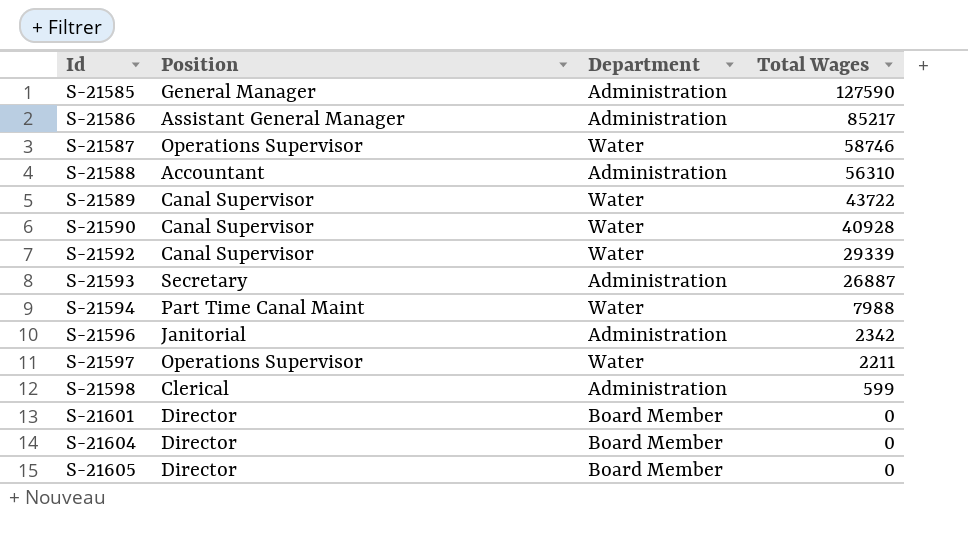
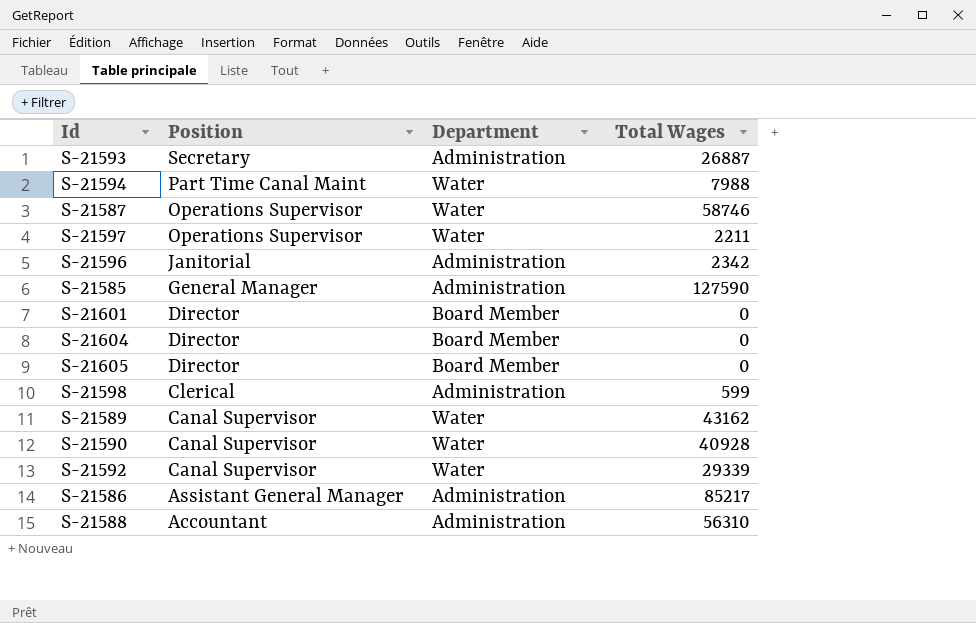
row order: Id ascending -> Position descending
S-21589 | Total Wages: 43722 -> 43162

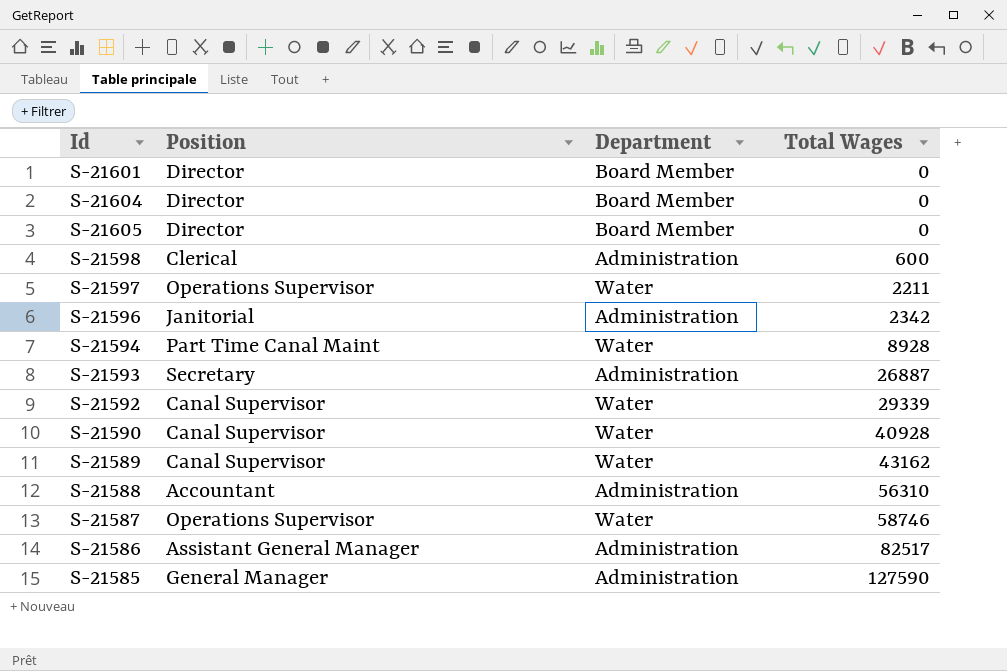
row order: Position descending -> Total Wages ascending
S-21598 | Total Wages: 599 -> 600
S-21594 | Total Wages: 7988 -> 8928
S-21586 | Total Wages: 85217 -> 82517

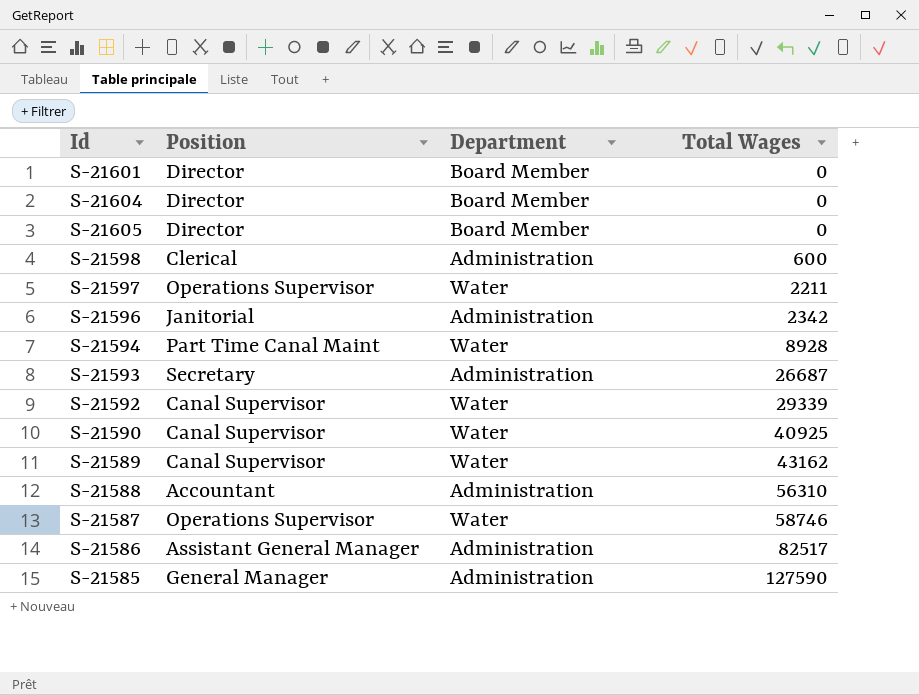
S-21593 | Total Wages: 26887 -> 26687
S-21590 | Total Wages: 40928 -> 40925

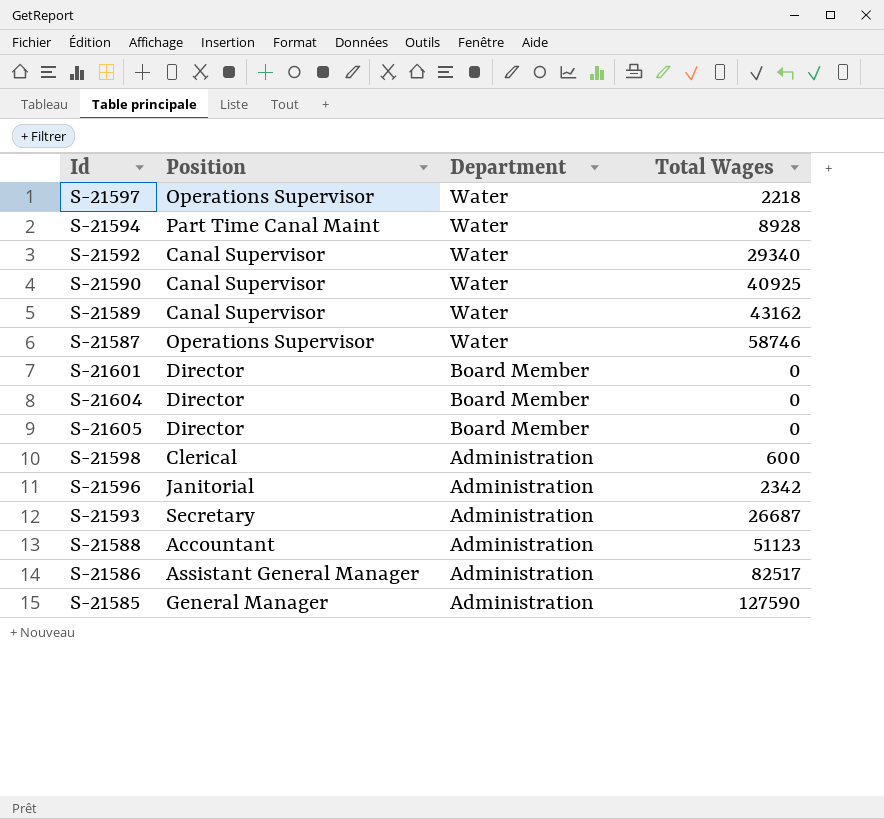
row order: Total Wages ascending -> Department descending
S-21597 | Total Wages: 2211 -> 2218
S-21592 | Total Wages: 29339 -> 29340
S-21588 | Total Wages: 56310 -> 51123

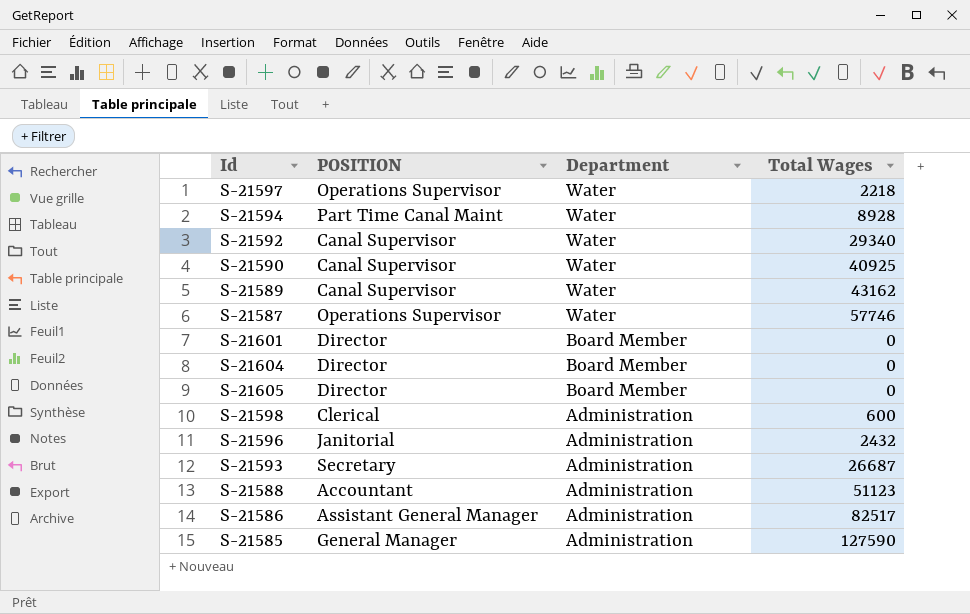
column name: Position -> POSITION
S-21587 | Total Wages: 58746 -> 57746
S-21596 | Total Wages: 2342 -> 2432

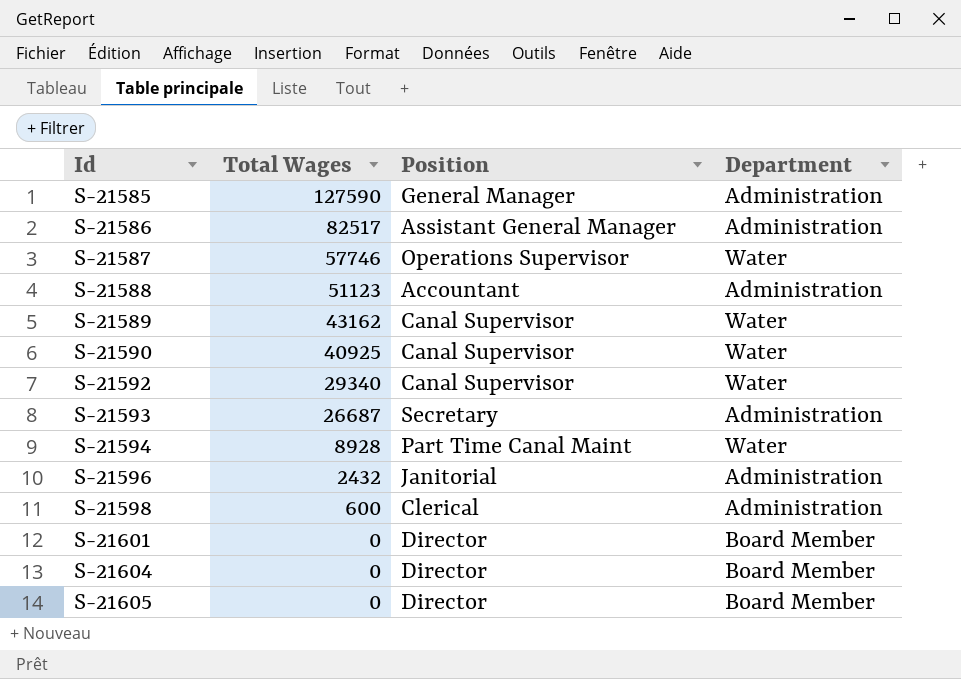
row order: Department descending -> Id ascending
column Total Wages | position: 4 -> 2
column name: POSITION -> Position
row S-21597: Operations Supervisor | Water | 2218 -> none

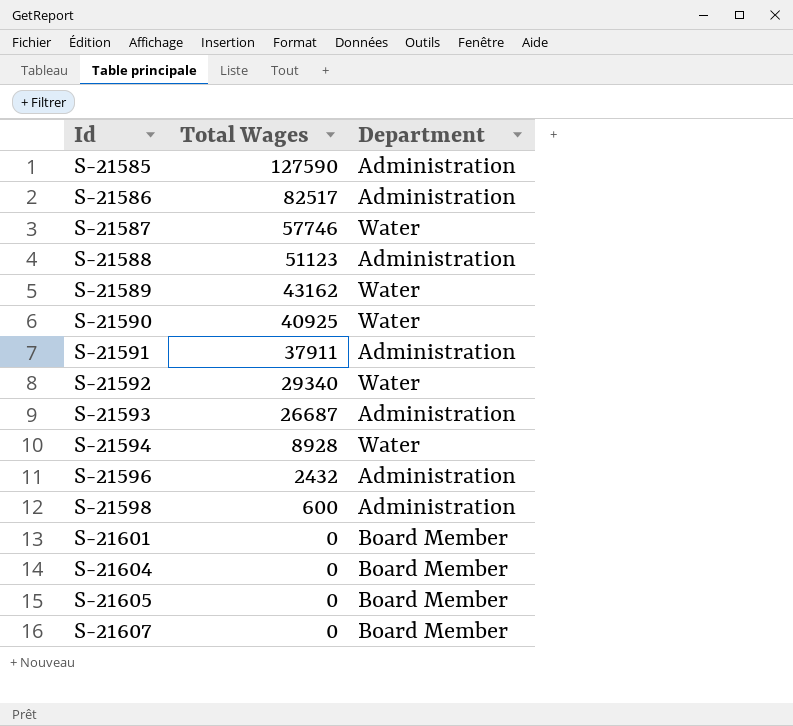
column Position | position: 3 -> none
row S-21591: none -> 37911 | Administration
row S-21607: none -> 0 | Board Member

